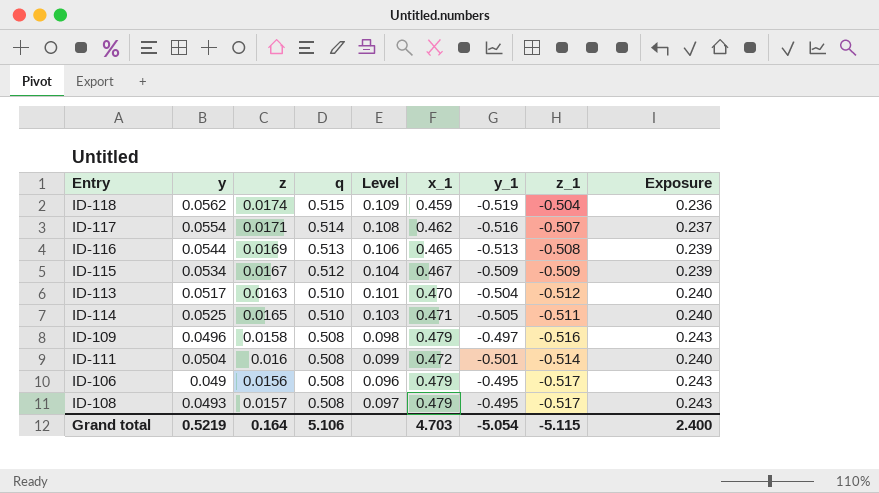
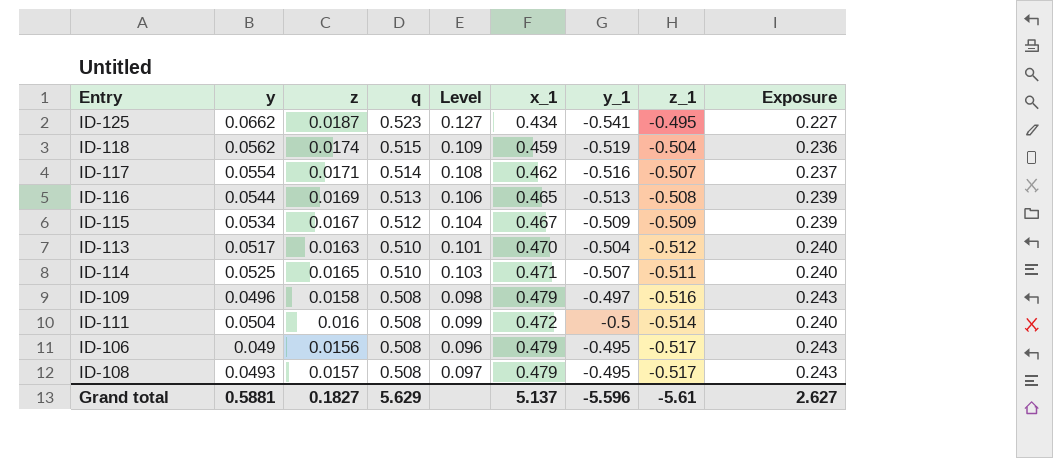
row ID-125: none -> 0.0662 | 0.0187 | 0.523 | 0.127 | 0.434 | -0.541 | -0.495 | 0.227
ID-114 | y_1: -0.505 -> -0.507
ID-111 | y_1: -0.501 -> -0.5
Grand total | y: 0.5219 -> 0.5881
Grand total | z: 0.164 -> 0.1827
Grand total | q: 5.106 -> 5.629
Grand total | x_1: 4.703 -> 5.137
Grand total | y_1: -5.054 -> -5.596
Grand total | z_1: -5.115 -> -5.61
Grand total | Exposure: 2.400 -> 2.627

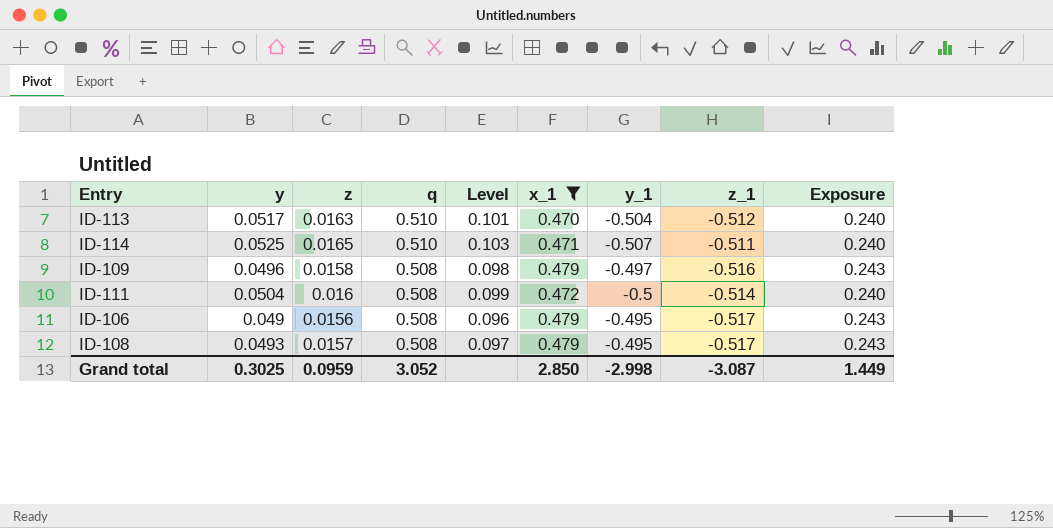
filter: none -> x_1 >= 0.470
Grand total | y: 0.5881 -> 0.3025
Grand total | z: 0.1827 -> 0.0959
Grand total | q: 5.629 -> 3.052
Grand total | x_1: 5.137 -> 2.850
Grand total | y_1: -5.596 -> -2.998
Grand total | z_1: -5.61 -> -3.087
Grand total | Exposure: 2.627 -> 1.449

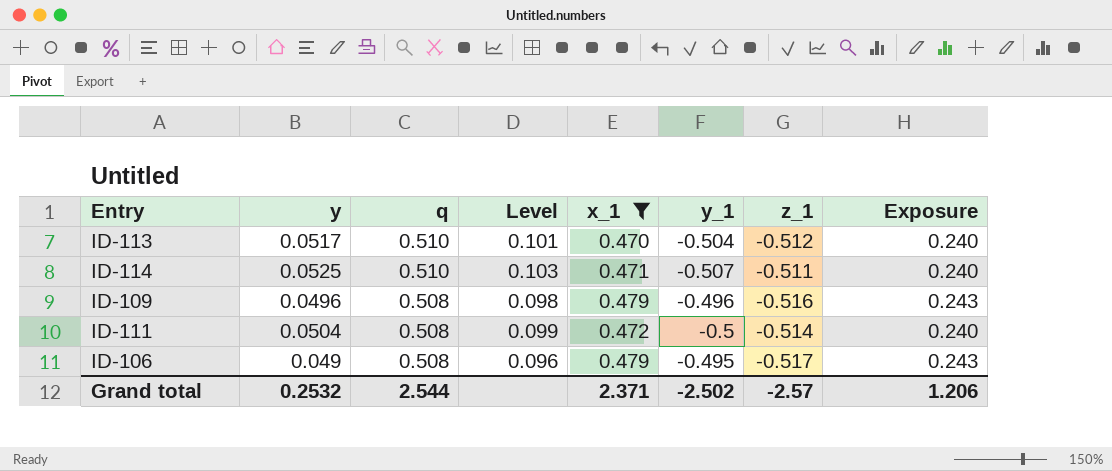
column z | position: 3 -> none
row ID-108: 0.0493 | 0.0157 | 0.508 | 0.097 | 0.479 | -0.495 | -0.517 | 0.243 -> none
ID-109 | y_1: -0.497 -> -0.496
Grand total | y: 0.3025 -> 0.2532
Grand total | q: 3.052 -> 2.544
Grand total | x_1: 2.850 -> 2.371
Grand total | y_1: -2.998 -> -2.502
Grand total | z_1: -3.087 -> -2.57
Grand total | Exposure: 1.449 -> 1.206

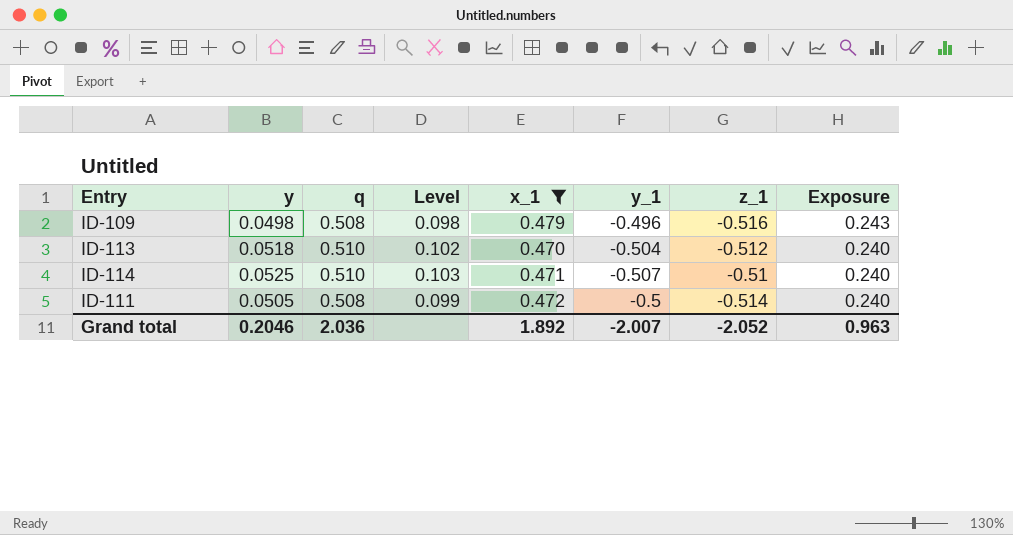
row order: q descending -> Exposure descending
row ID-106: 0.049 | 0.508 | 0.096 | 0.479 | -0.495 | -0.517 | 0.243 -> none
ID-109 | y: 0.0496 -> 0.0498
ID-113 | y: 0.0517 -> 0.0518
ID-113 | Level: 0.101 -> 0.102
ID-114 | z_1: -0.511 -> -0.51
ID-111 | y: 0.0504 -> 0.0505
Grand total | y: 0.2532 -> 0.2046
Grand total | q: 2.544 -> 2.036
Grand total | x_1: 2.371 -> 1.892
Grand total | y_1: -2.502 -> -2.007
Grand total | z_1: -2.57 -> -2.052
Grand total | Exposure: 1.206 -> 0.963

